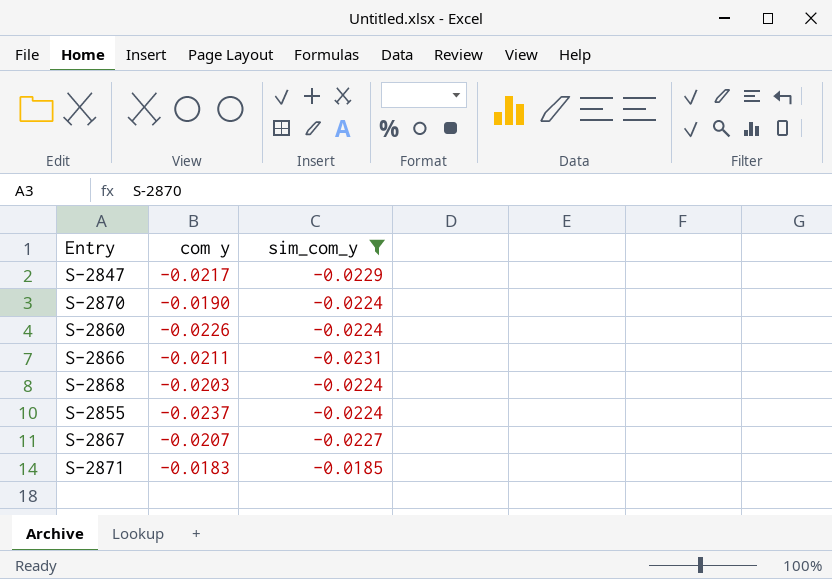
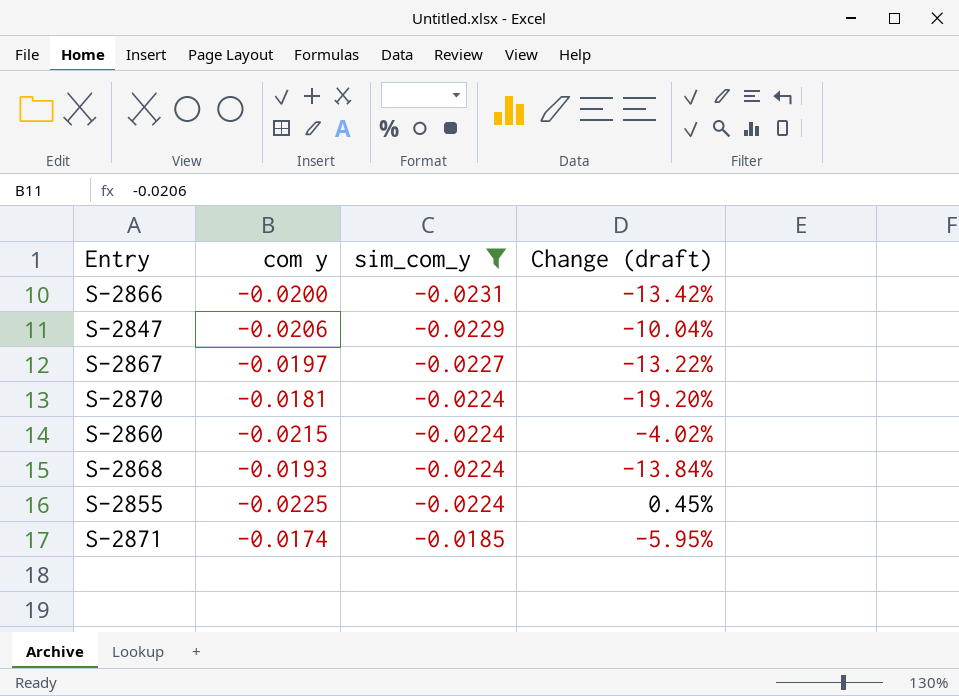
row order: none -> sim_com_y ascending
column Change (draft) | formula: none -> ([com y] - [sim_com_y]) / [sim_com_y]
S-2866 | com y: -0.0211 -> -0.0200
S-2847 | com y: -0.0217 -> -0.0206
S-2867 | com y: -0.0207 -> -0.0197
S-2870 | com y: -0.0190 -> -0.0181
S-2860 | com y: -0.0226 -> -0.0215
S-2868 | com y: -0.0203 -> -0.0193
S-2855 | com y: -0.0237 -> -0.0225
S-2871 | com y: -0.0183 -> -0.0174

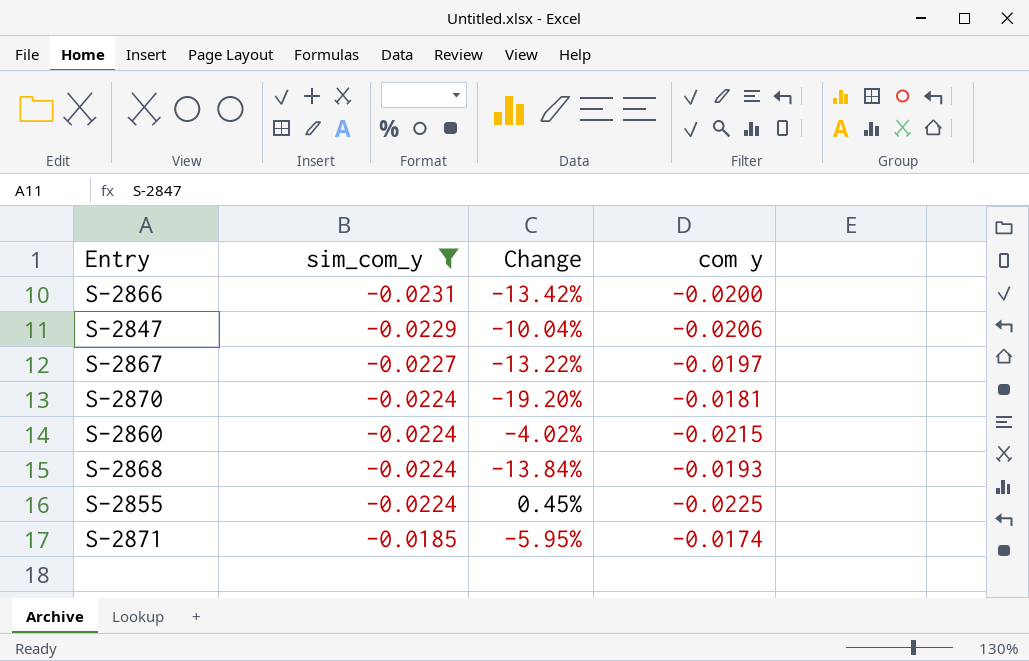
column name: Change (draft) -> Change
column com y | position: 2 -> 4

